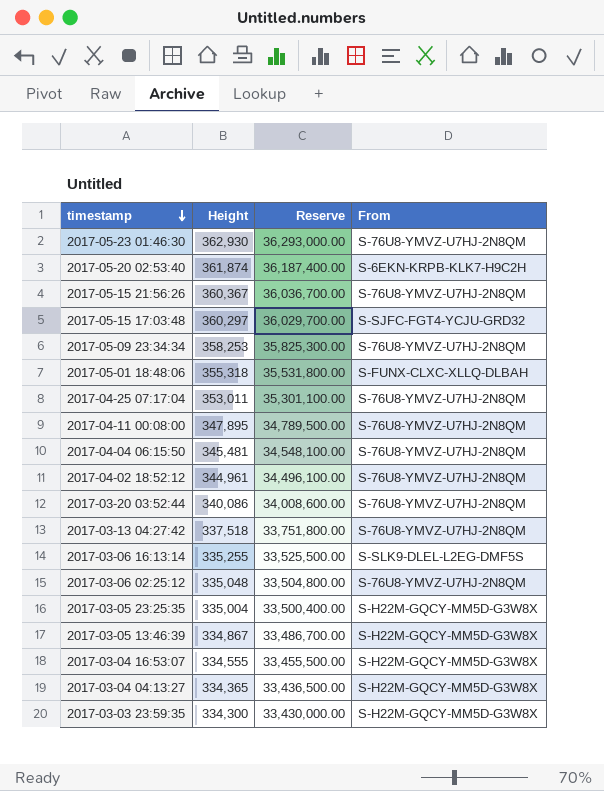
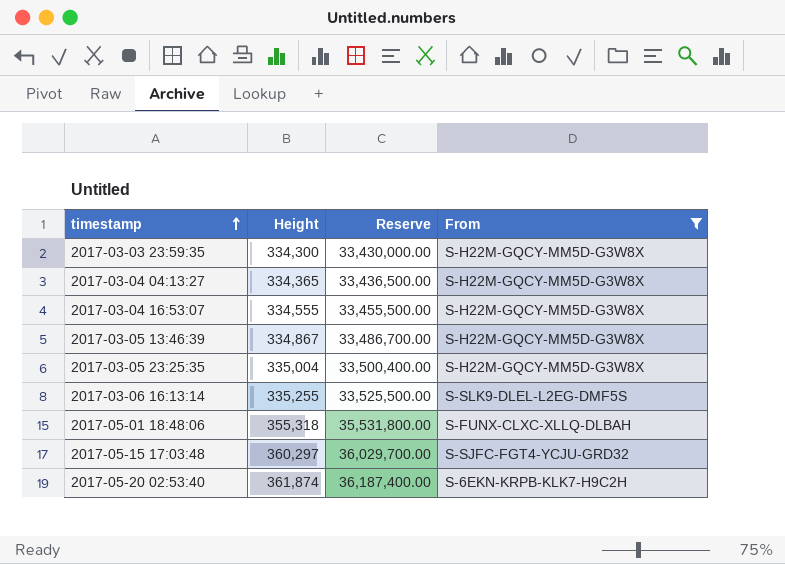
filter: none -> From != S-76U8-YMVZ-U7HJ-2N8QM
row order: timestamp descending -> timestamp ascending

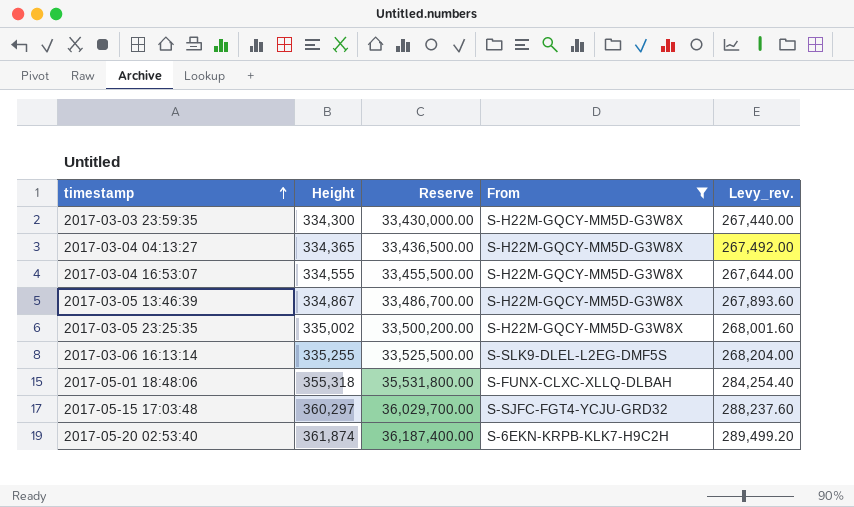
column Levy_rev. | formula: none -> [Height] * 0.8
2017-03-05 23:25:35 | Height: 335,004 -> 335,002
2017-03-05 23:25:35 | Reserve: 33,500,400.00 -> 33,500,200.00

